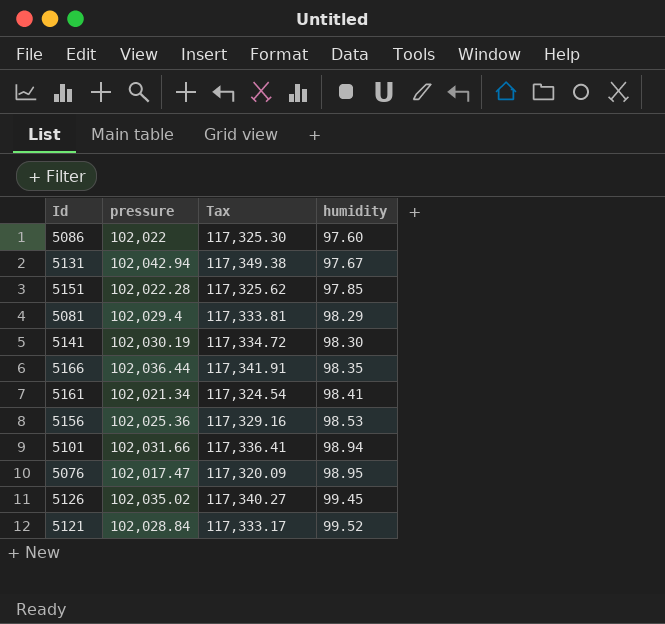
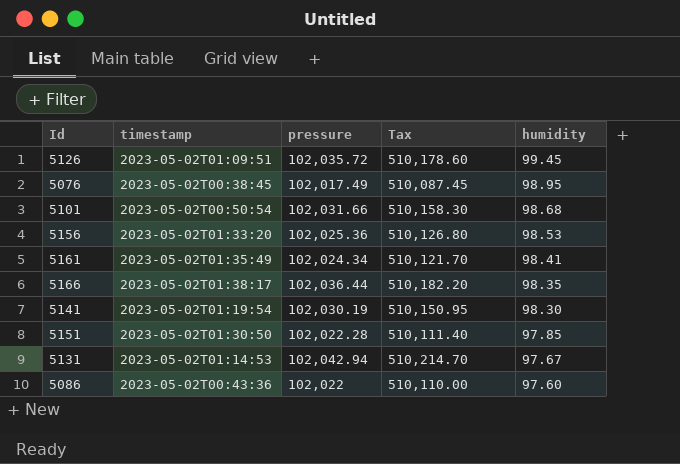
row order: humidity ascending -> humidity descending
column timestamp | position: none -> 2
column Tax | formula: [pressure] * 1.15 -> [pressure] * 5
row 5081: 102,029.4 | 117,333.81 | 98.29 -> none
row 5121: 102,028.84 | 117,333.17 | 99.52 -> none
5126 | pressure: 102,035.02 -> 102,035.72
5076 | pressure: 102,017.47 -> 102,017.49
5101 | humidity: 98.94 -> 98.68
5161 | pressure: 102,021.34 -> 102,024.34

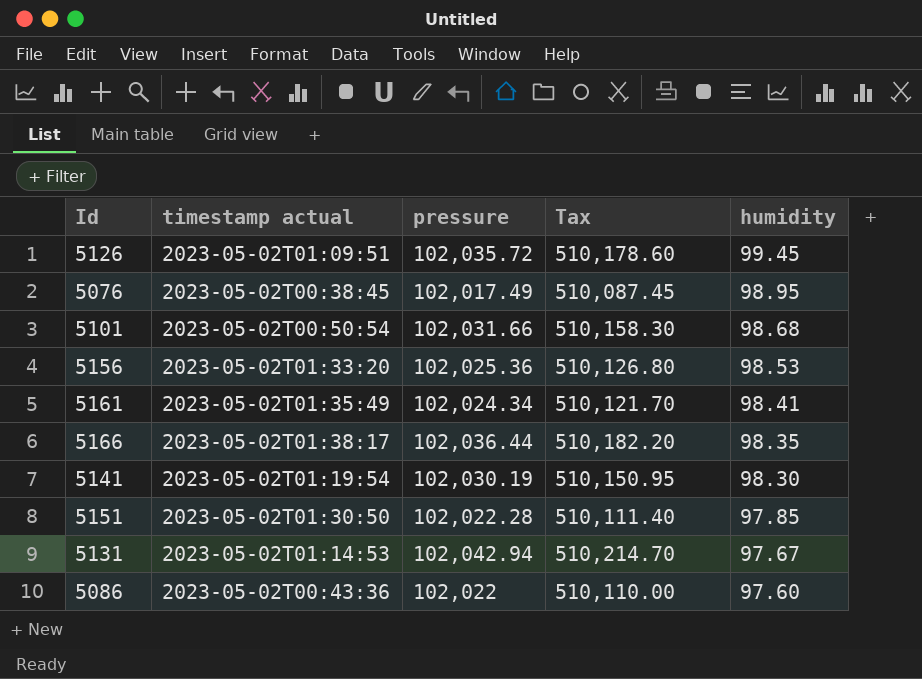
column name: timestamp -> timestamp actual

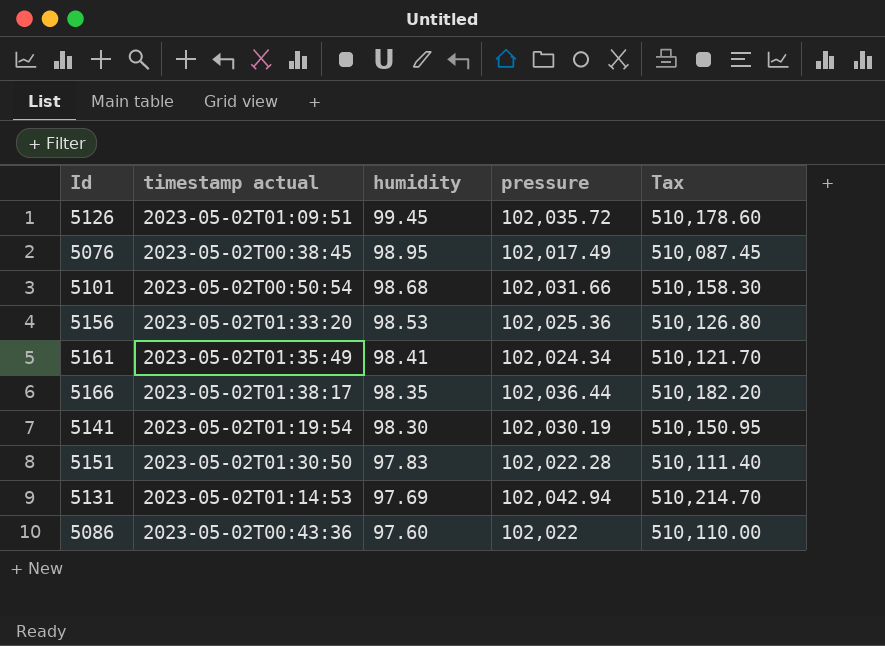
column humidity | position: 5 -> 3
5151 | humidity: 97.85 -> 97.83
5131 | humidity: 97.67 -> 97.69

